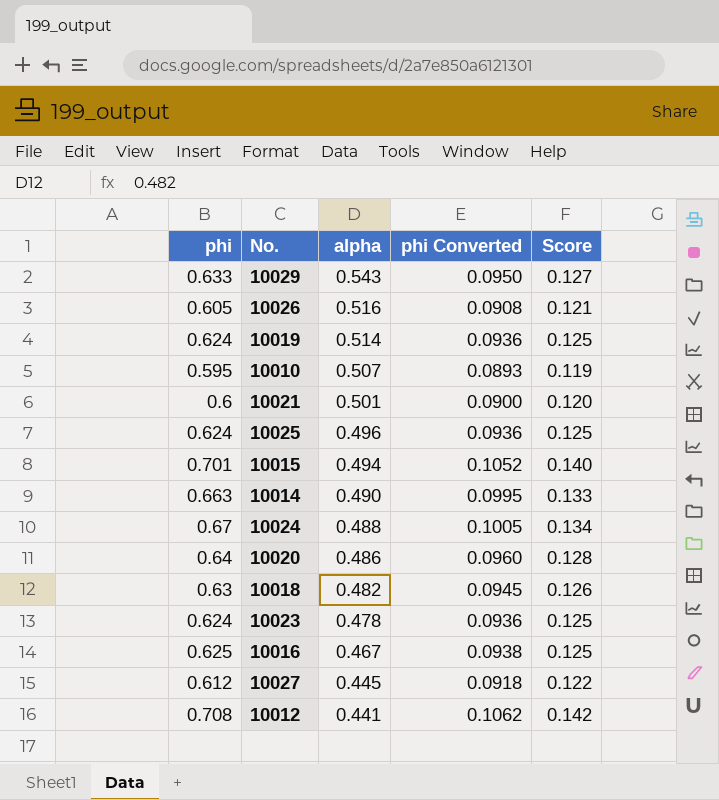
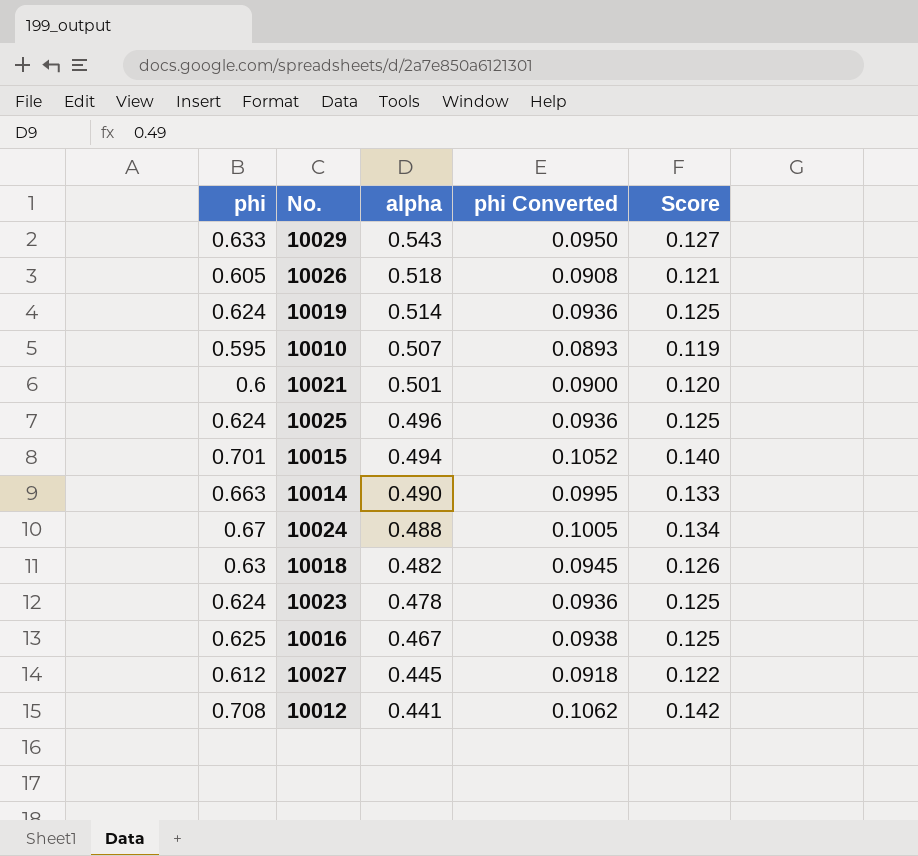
row 10020: 0.64 | 0.486 | 0.0960 | 0.128 -> none
10026 | alpha: 0.516 -> 0.518

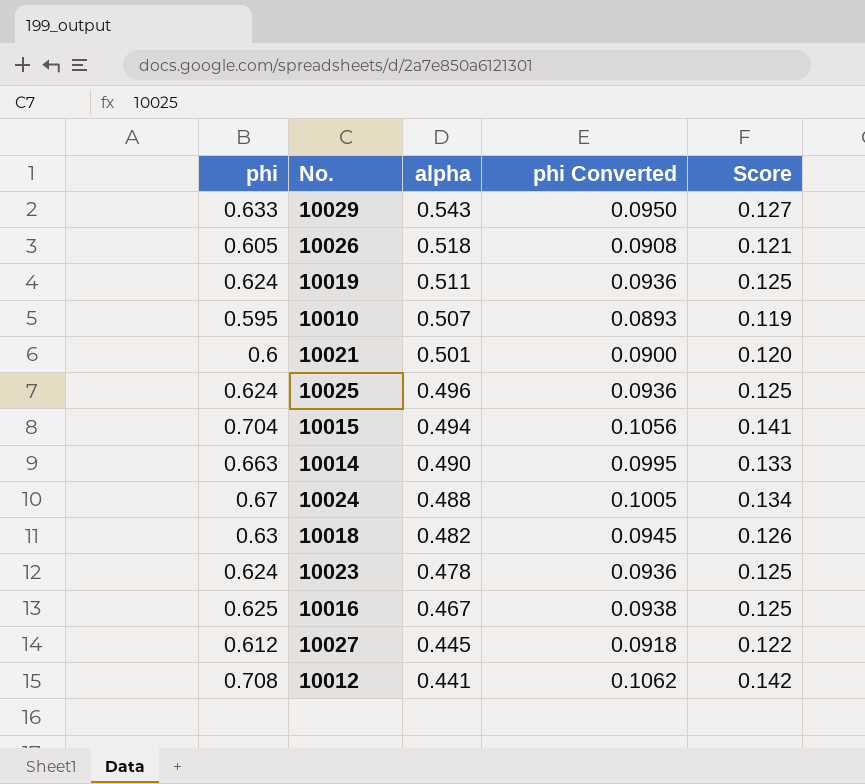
10019 | alpha: 0.514 -> 0.511
10015 | phi: 0.701 -> 0.704
10015 | phi Converted: 0.1052 -> 0.1056
10015 | Score: 0.140 -> 0.141

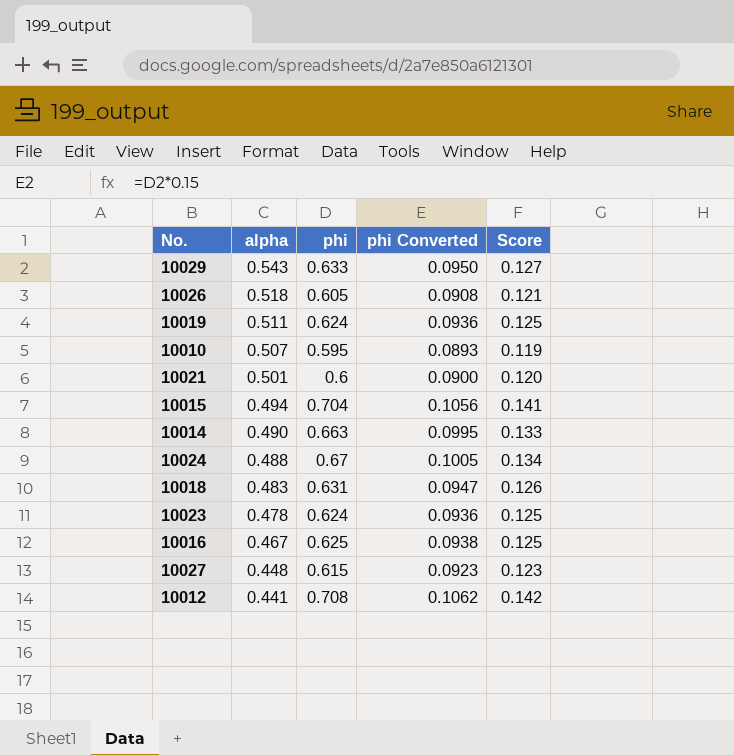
column phi | position: 1 -> 3
row 10025: 0.624 | 0.496 | 0.0936 | 0.125 -> none
10018 | alpha: 0.482 -> 0.483
10018 | phi: 0.63 -> 0.631
10018 | phi Converted: 0.0945 -> 0.0947
10027 | alpha: 0.445 -> 0.448
10027 | phi: 0.612 -> 0.615
10027 | phi Converted: 0.0918 -> 0.0923
10027 | Score: 0.122 -> 0.123

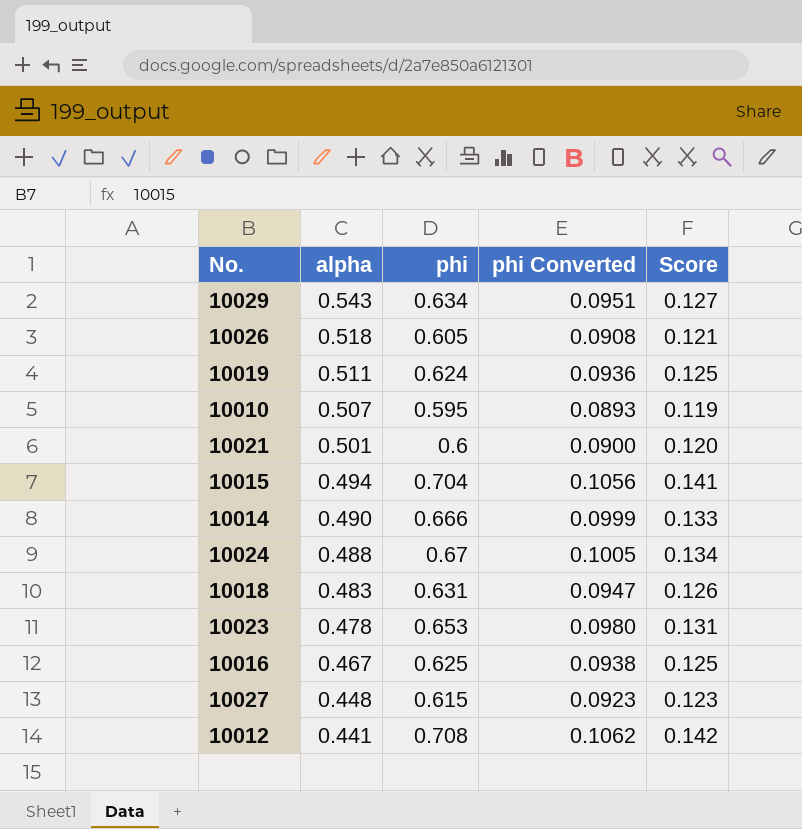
10029 | phi: 0.633 -> 0.634
10029 | phi Converted: 0.0950 -> 0.0951
10014 | phi: 0.663 -> 0.666
10014 | phi Converted: 0.0995 -> 0.0999
10023 | phi: 0.624 -> 0.653
10023 | phi Converted: 0.0936 -> 0.0980
10023 | Score: 0.125 -> 0.131

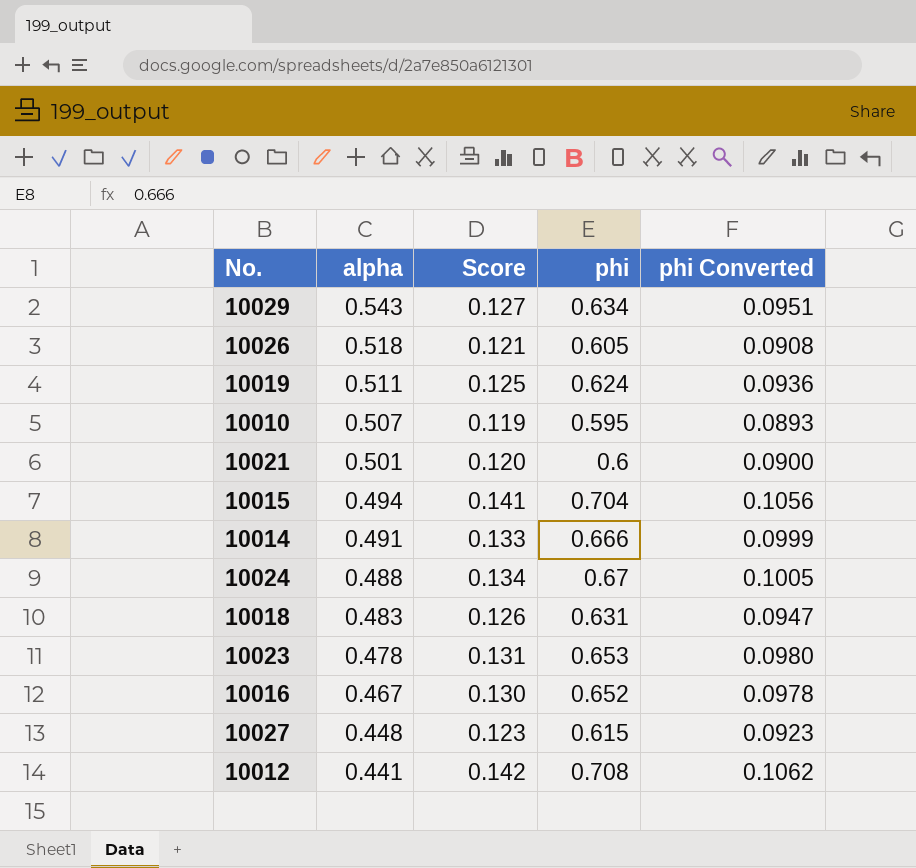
column Score | position: 5 -> 3
10014 | alpha: 0.490 -> 0.491
10016 | Score: 0.125 -> 0.130
10016 | phi: 0.625 -> 0.652
10016 | phi Converted: 0.0938 -> 0.0978

